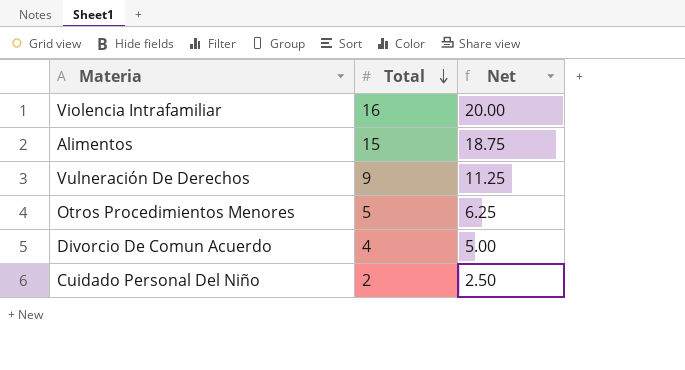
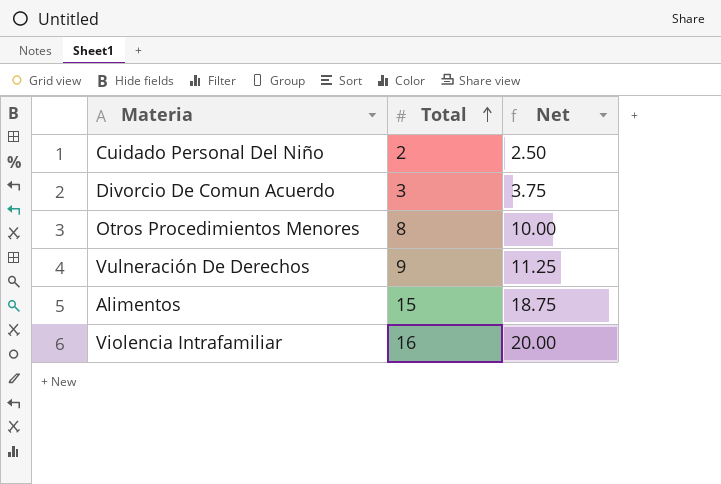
row order: Total descending -> Total ascending
Divorcio De Comun Acuerdo | Total: 4 -> 3
Divorcio De Comun Acuerdo | Net: 5.00 -> 3.75
Otros Procedimientos Menores | Total: 5 -> 8
Otros Procedimientos Menores | Net: 6.25 -> 10.00

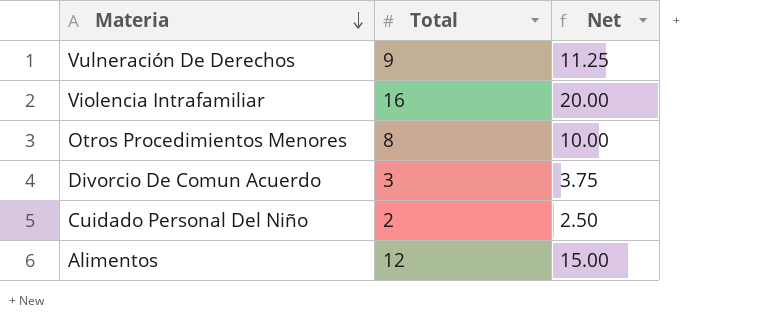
row order: Total ascending -> Materia descending
Alimentos | Total: 15 -> 12
Alimentos | Net: 18.75 -> 15.00

